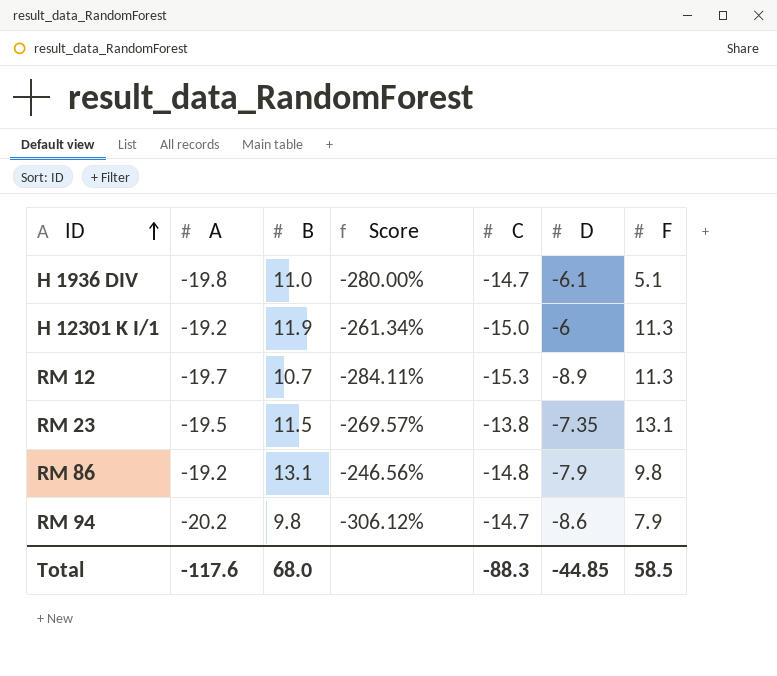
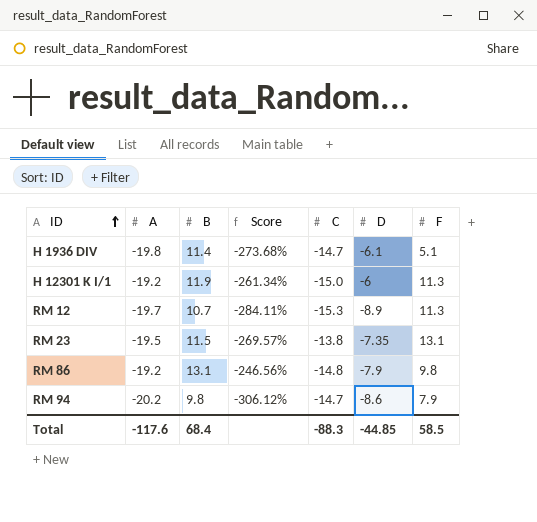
H 1936 DIV | B: 11.0 -> 11.4
H 1936 DIV | Score: -280.00% -> -273.68%
Total | B: 68.0 -> 68.4

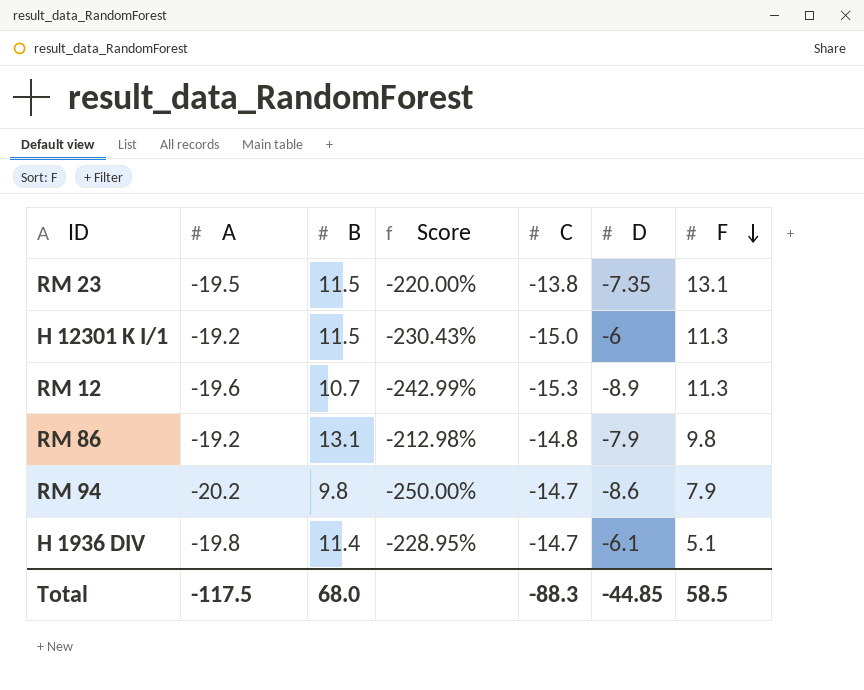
row order: ID ascending -> F descending
column Score | formula: ([A] - [B]) / [B] -> ([C] - [B]) / [B]
H 12301 K I/1 | B: 11.9 -> 11.5
RM 12 | A: -19.7 -> -19.6
Total | A: -117.6 -> -117.5
Total | B: 68.4 -> 68.0

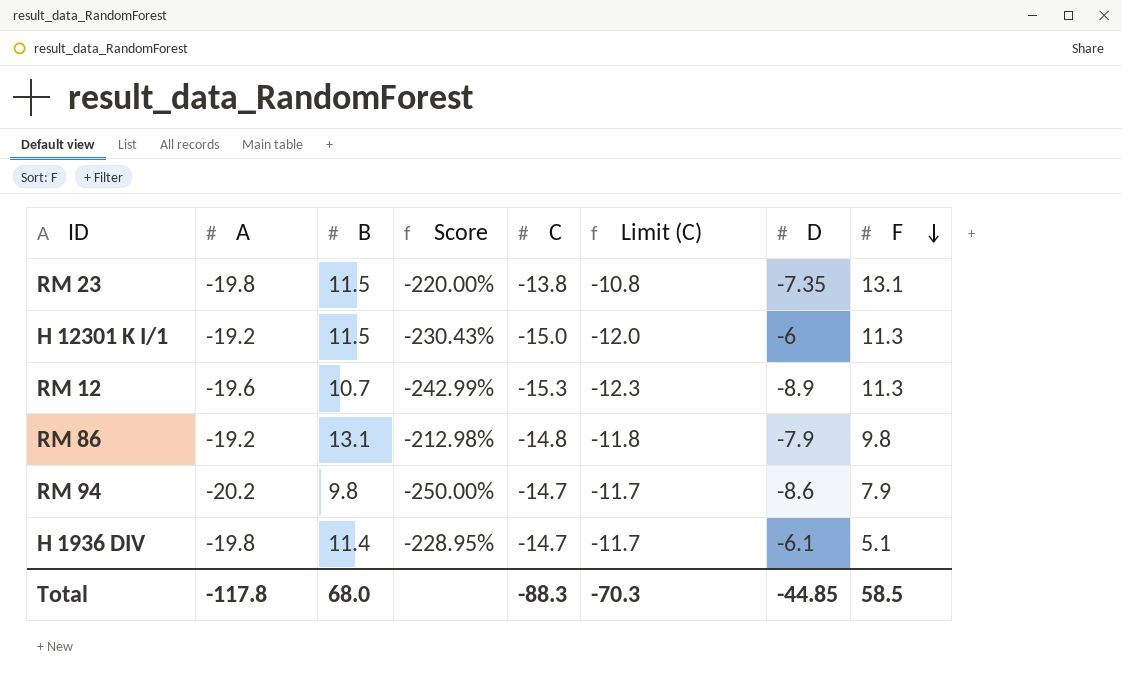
column Limit (C) | formula: none -> [C] + 3
RM 23 | A: -19.5 -> -19.8
Total | A: -117.5 -> -117.8

